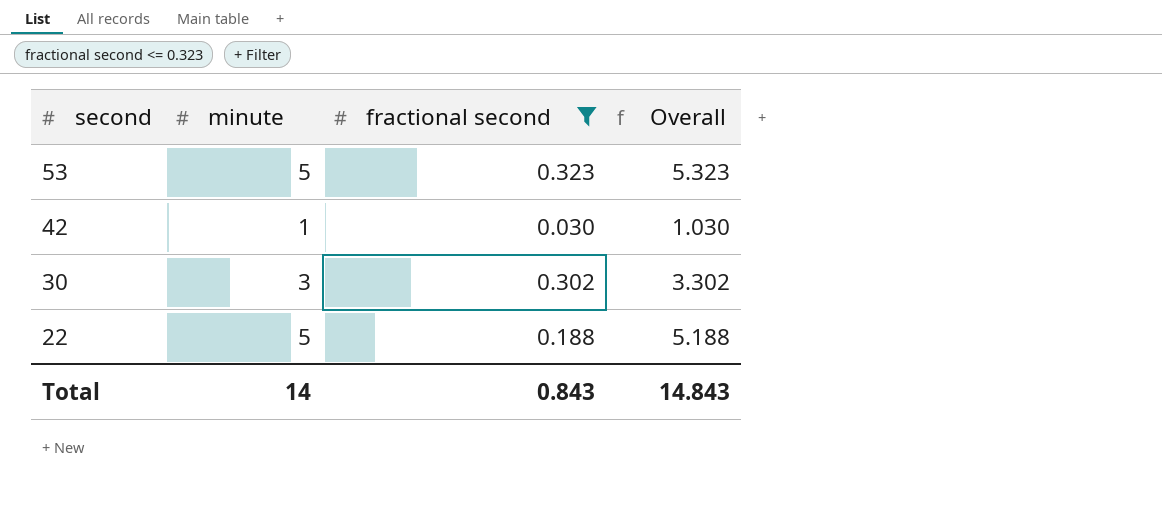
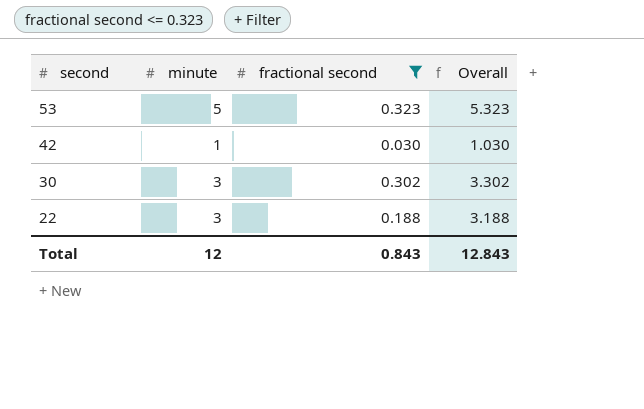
22 | minute: 5 -> 3
22 | Overall: 5.188 -> 3.188
Total | minute: 14 -> 12
Total | Overall: 14.843 -> 12.843

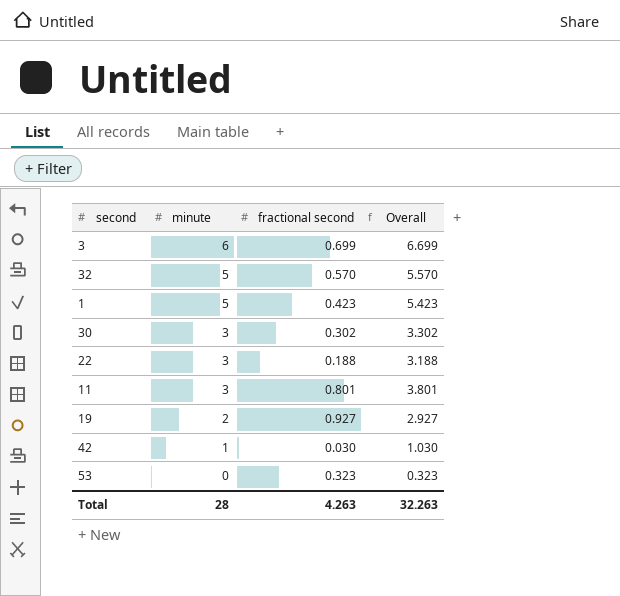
filter: fractional second <= 0.323 -> none
row order: second descending -> minute descending
53 | minute: 5 -> 0
53 | Overall: 5.323 -> 0.323
Total | minute: 12 -> 28
Total | fractional second: 0.843 -> 4.263
Total | Overall: 12.843 -> 32.263

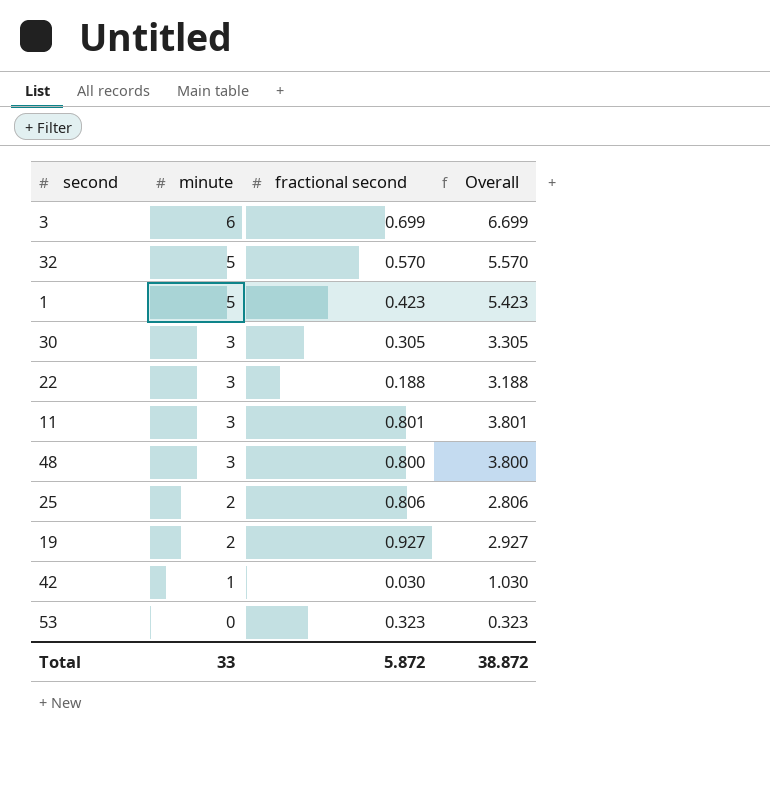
30 | fractional second: 0.302 -> 0.305
30 | Overall: 3.302 -> 3.305
row 48: none -> 3 | 0.800 | 3.800
row 25: none -> 2 | 0.806 | 2.806
Total | minute: 28 -> 33
Total | fractional second: 4.263 -> 5.872
Total | Overall: 32.263 -> 38.872

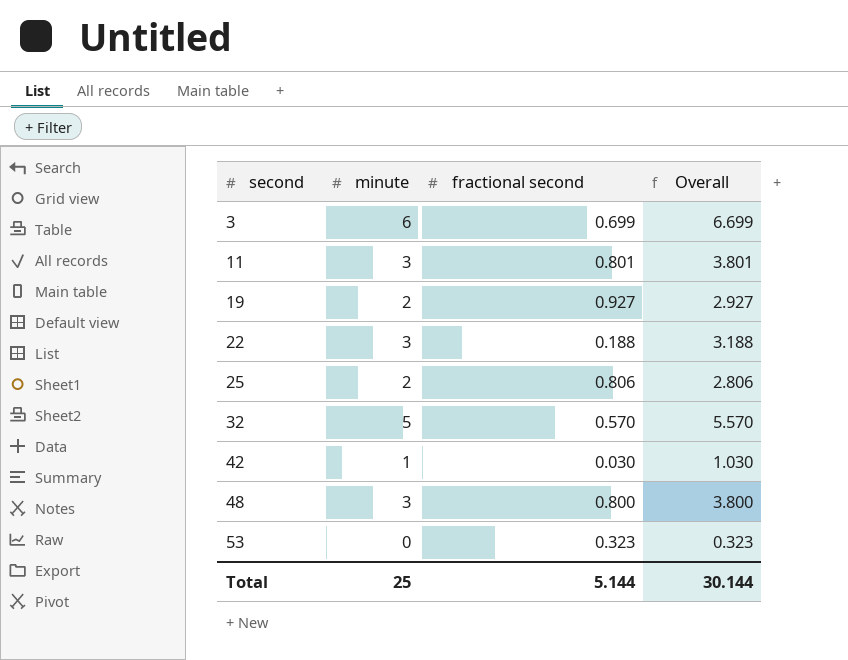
row order: minute descending -> second ascending
row 1: 5 | 0.423 | 5.423 -> none
row 30: 3 | 0.305 | 3.305 -> none
Total | minute: 33 -> 25
Total | fractional second: 5.872 -> 5.144
Total | Overall: 38.872 -> 30.144

